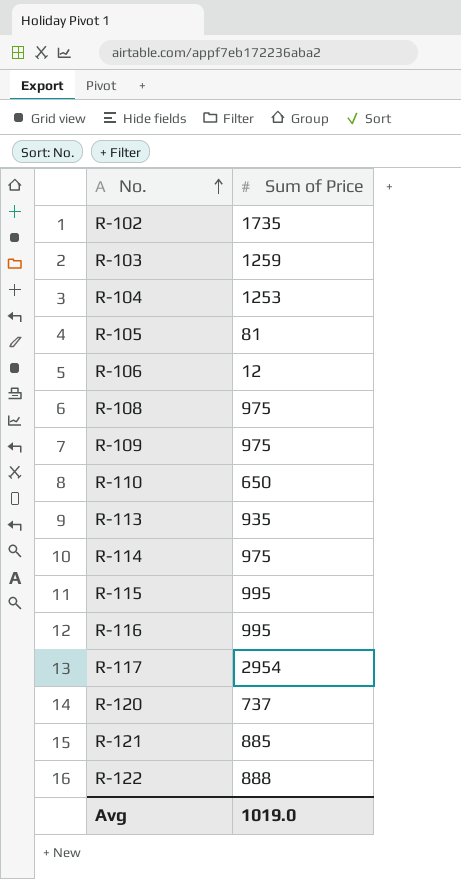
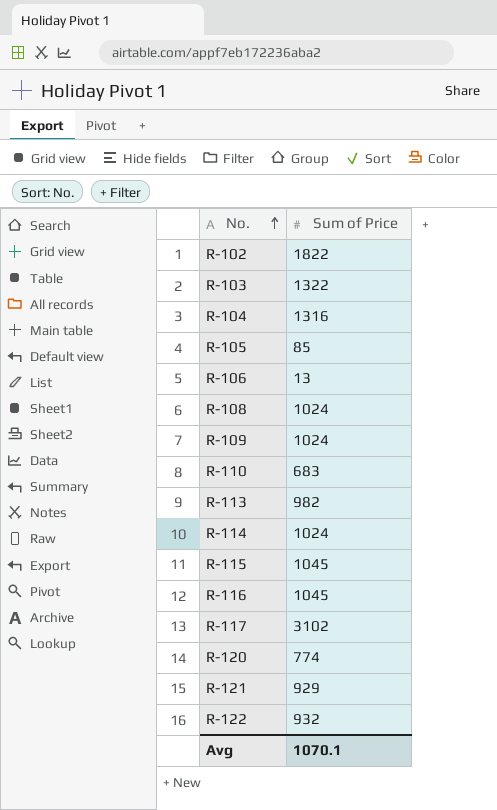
R-102 | Sum of Price: 1735 -> 1822
R-103 | Sum of Price: 1259 -> 1322
R-104 | Sum of Price: 1253 -> 1316
R-105 | Sum of Price: 81 -> 85
R-106 | Sum of Price: 12 -> 13
R-108 | Sum of Price: 975 -> 1024
R-109 | Sum of Price: 975 -> 1024
R-110 | Sum of Price: 650 -> 683
R-113 | Sum of Price: 935 -> 982
R-114 | Sum of Price: 975 -> 1024
R-115 | Sum of Price: 995 -> 1045
R-116 | Sum of Price: 995 -> 1045
R-117 | Sum of Price: 2954 -> 3102
R-120 | Sum of Price: 737 -> 774
R-121 | Sum of Price: 885 -> 929
R-122 | Sum of Price: 888 -> 932
Avg | Sum of Price: 1019.0 -> 1070.1

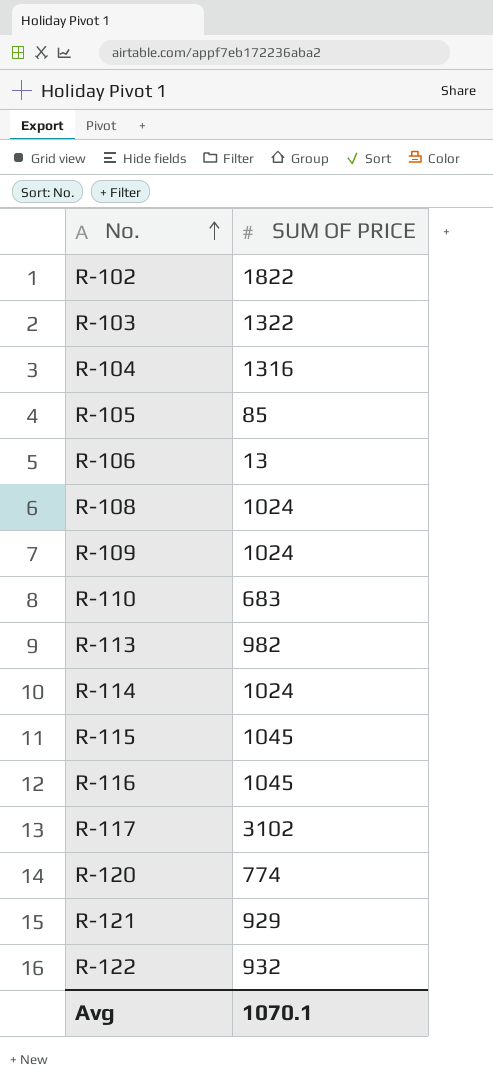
column name: Sum of Price -> SUM OF PRICE

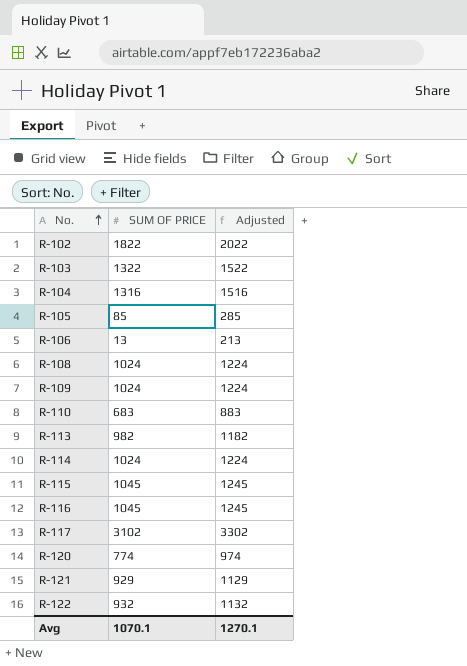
column Adjusted | formula: none -> [SUM OF PRICE] + 200

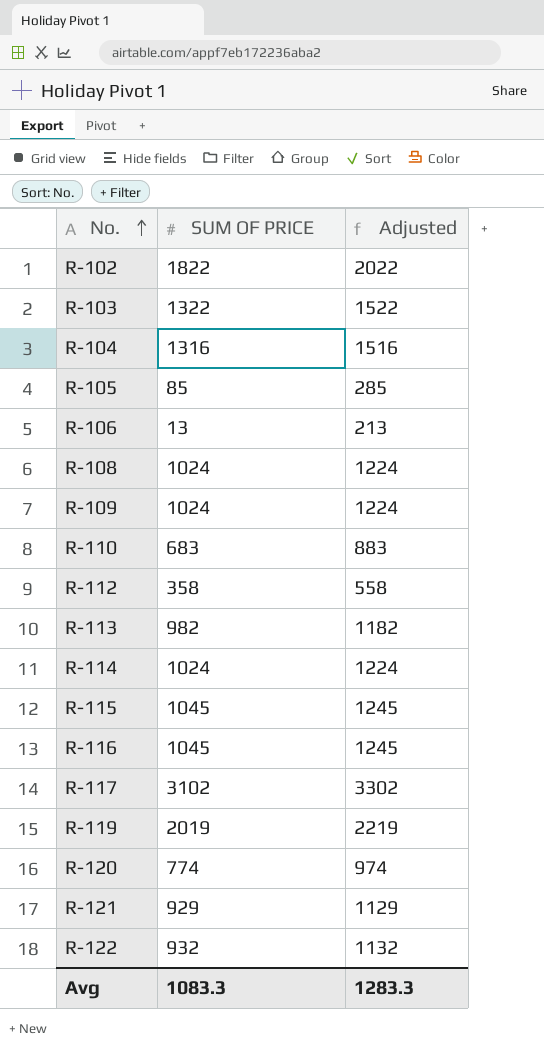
row R-112: none -> 358 | 558
row R-119: none -> 2019 | 2219
Avg | SUM OF PRICE: 1070.1 -> 1083.3
Avg | Adjusted: 1270.1 -> 1283.3

